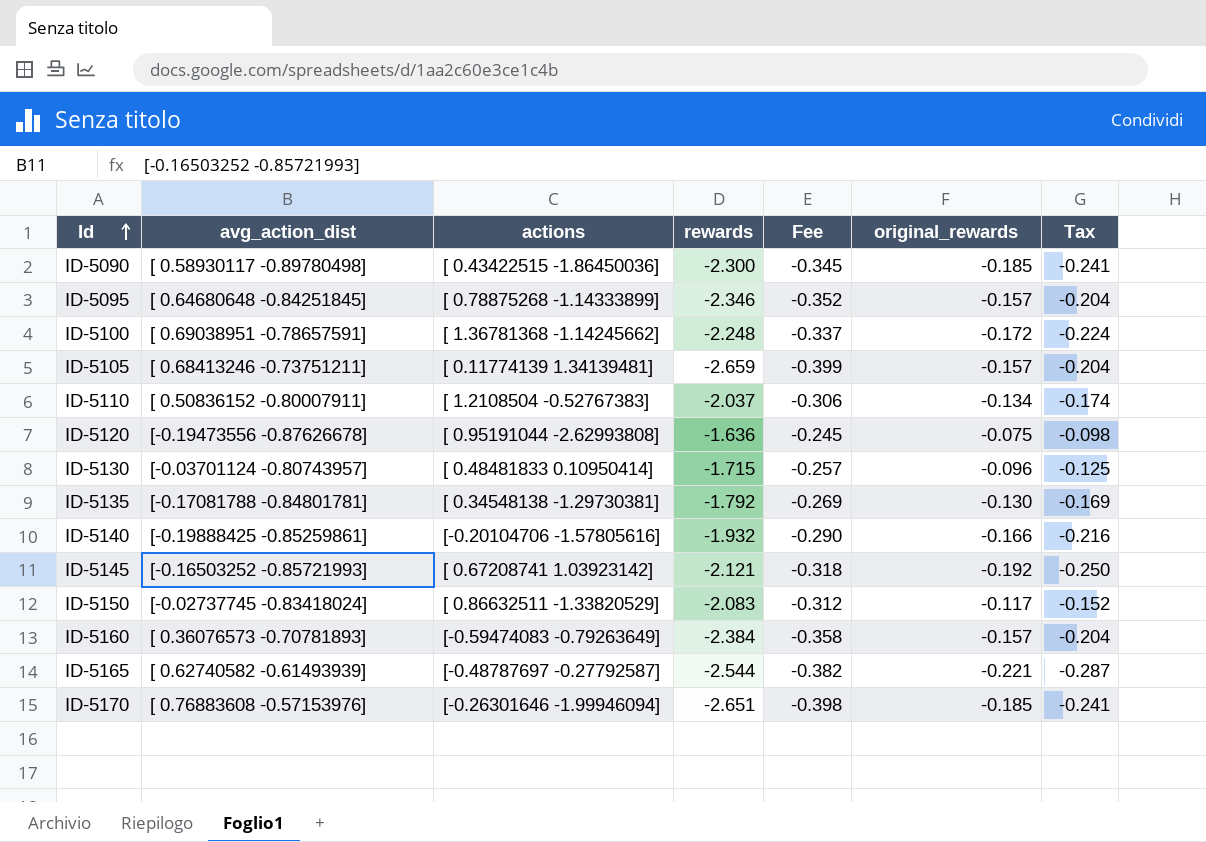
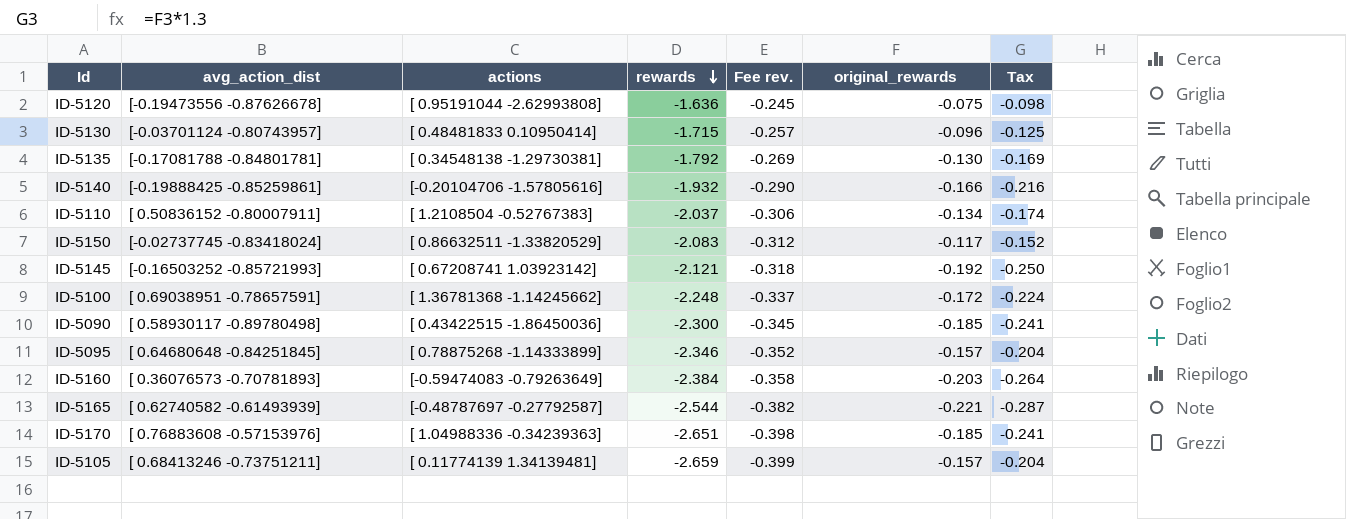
row order: Id ascending -> rewards descending
column name: Fee -> Fee rev.
ID-5160 | original_rewards: -0.157 -> -0.203
ID-5160 | Tax: -0.204 -> -0.264
ID-5170 | actions: [-0.26301646 -1.99946094] -> [ 1.04988336 -0.34239363]

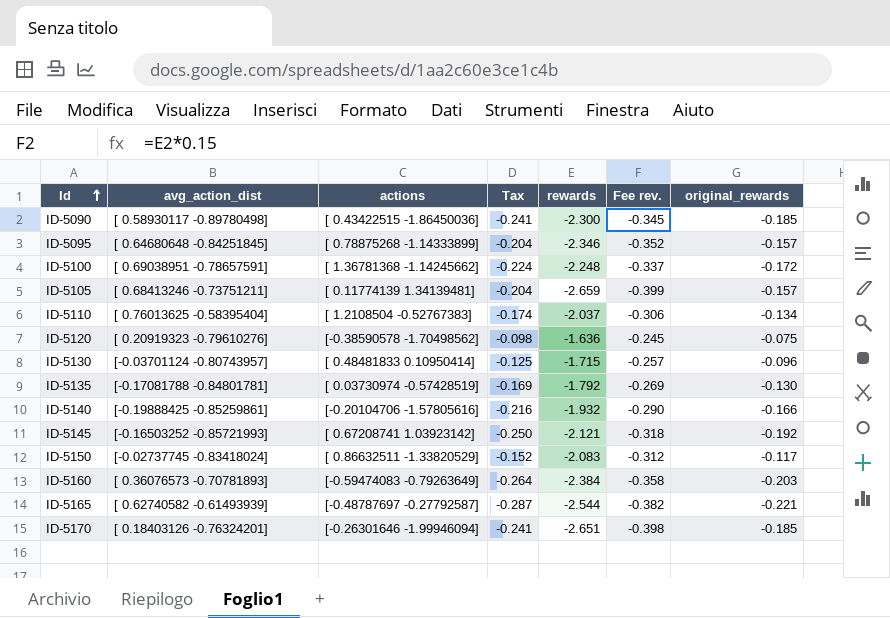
row order: rewards descending -> Id ascending
column Tax | position: 7 -> 4
ID-5110 | avg_action_dist: [ 0.50836152 -0.80007911] -> [ 0.76013625 -0.58395404]
ID-5120 | avg_action_dist: [-0.19473556 -0.87626678] -> [ 0.20919323 -0.79610276]
ID-5120 | actions: [ 0.95191044 -2.62993808] -> [-0.38590578 -1.70498562]
ID-5135 | actions: [ 0.34548138 -1.29730381] -> [ 0.03730974 -0.57428519]
ID-5170 | avg_action_dist: [ 0.76883608 -0.57153976] -> [ 0.18403126 -0.76324201]
ID-5170 | actions: [ 1.04988336 -0.34239363] -> [-0.26301646 -1.99946094]

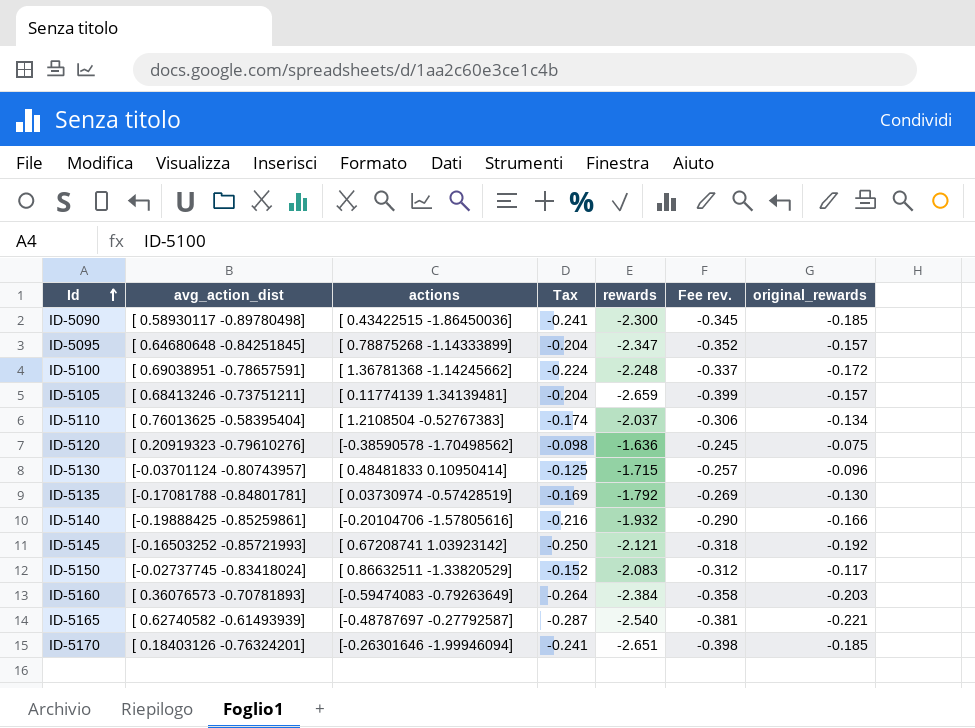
ID-5095 | rewards: -2.346 -> -2.347
ID-5165 | rewards: -2.544 -> -2.540
ID-5165 | Fee rev.: -0.382 -> -0.381

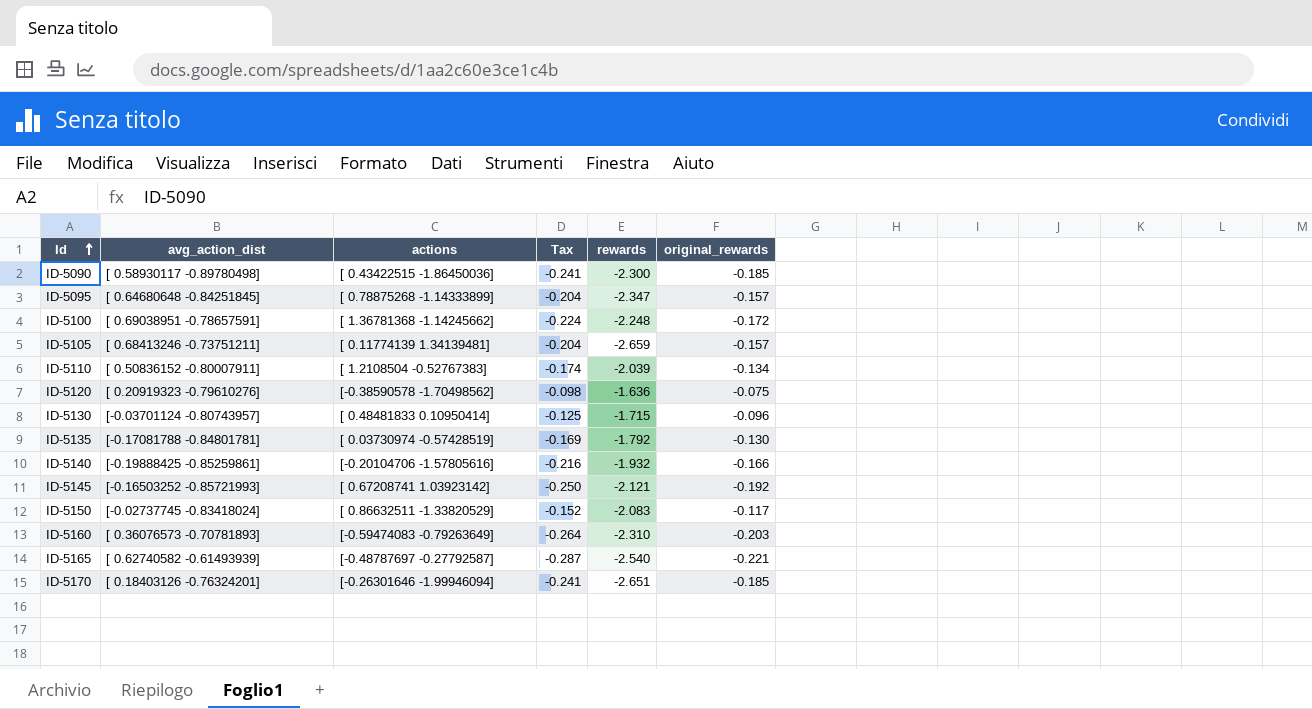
column Fee rev. | formula: [rewards] * 0.15 -> none
ID-5110 | avg_action_dist: [ 0.76013625 -0.58395404] -> [ 0.50836152 -0.80007911]
ID-5110 | rewards: -2.037 -> -2.039
ID-5160 | rewards: -2.384 -> -2.310

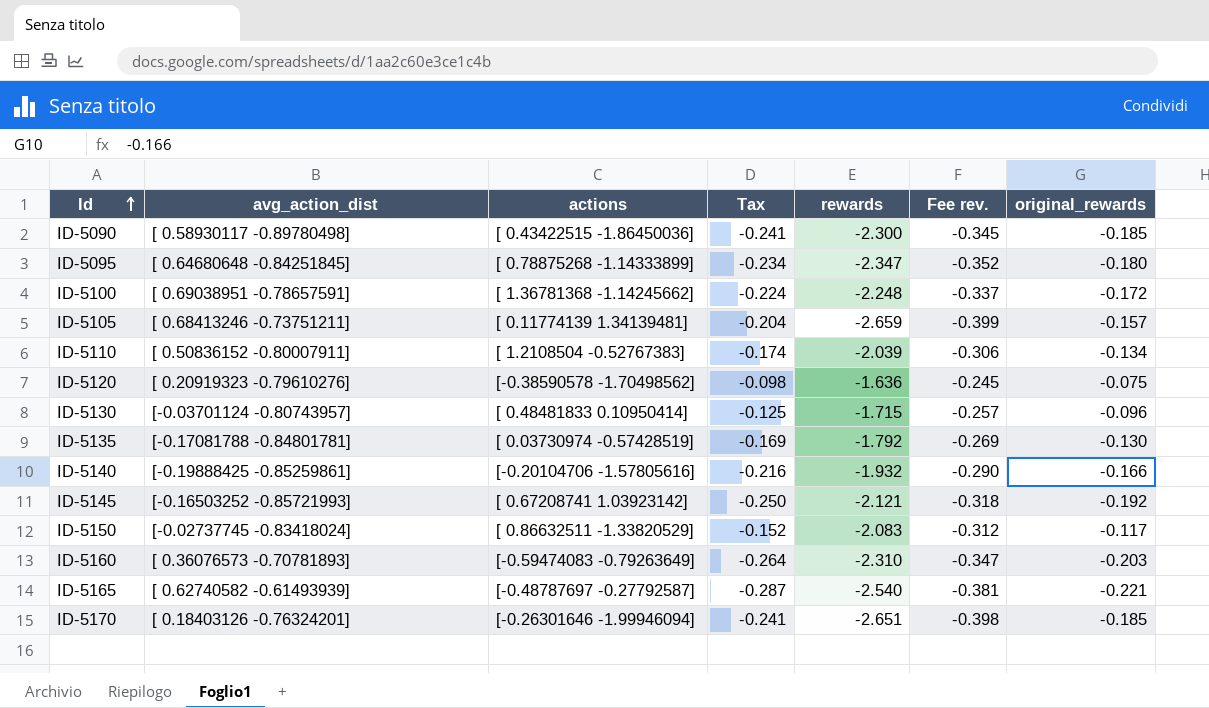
column Fee rev. | formula: none -> [rewards] * 0.15
ID-5095 | Tax: -0.204 -> -0.234
ID-5095 | original_rewards: -0.157 -> -0.180

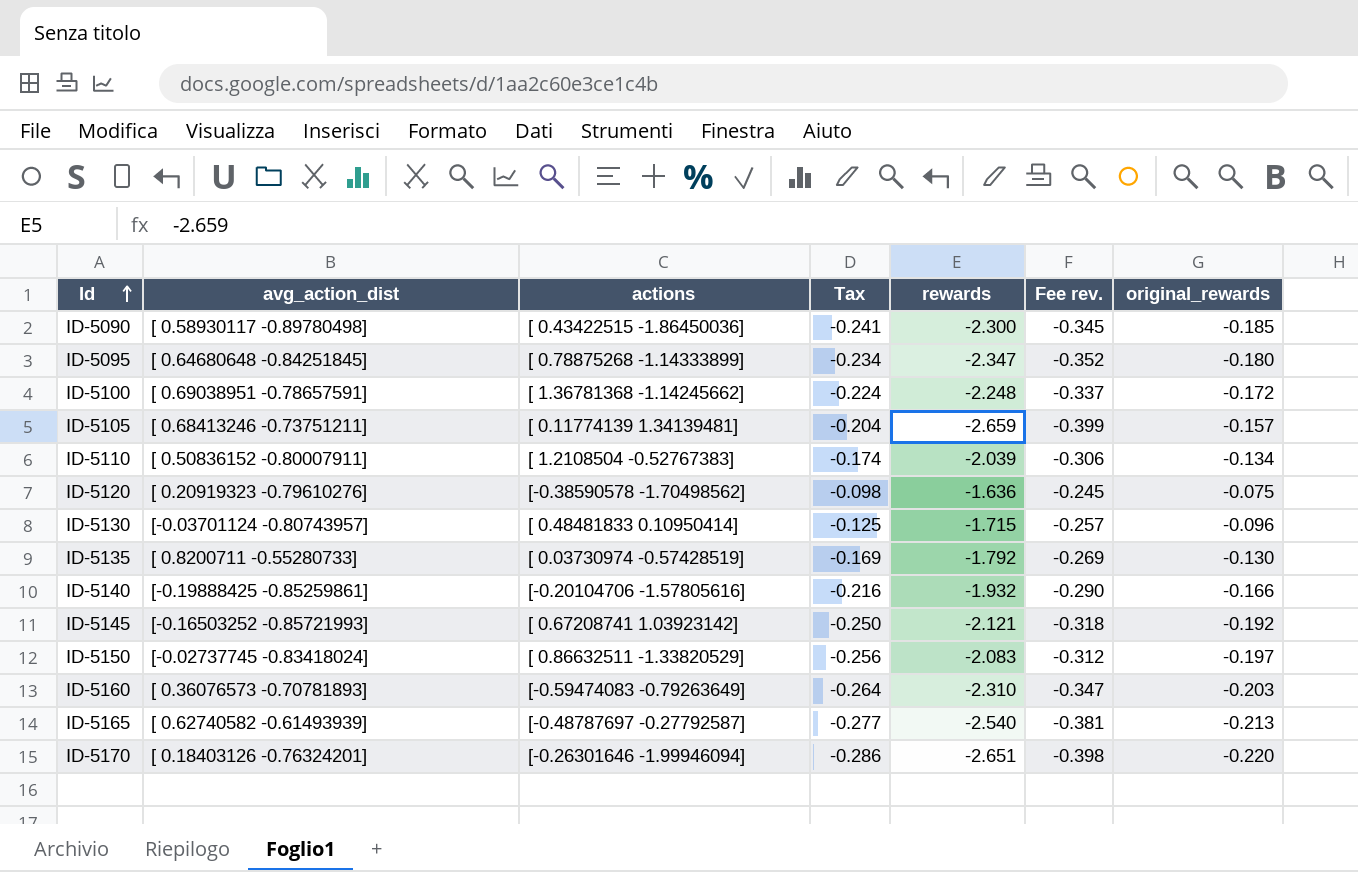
ID-5135 | avg_action_dist: [-0.17081788 -0.84801781] -> [ 0.8200711 -0.55280733]
ID-5150 | Tax: -0.152 -> -0.256
ID-5150 | original_rewards: -0.117 -> -0.197
ID-5165 | Tax: -0.287 -> -0.277
ID-5165 | original_rewards: -0.221 -> -0.213
ID-5170 | Tax: -0.241 -> -0.286
ID-5170 | original_rewards: -0.185 -> -0.220

